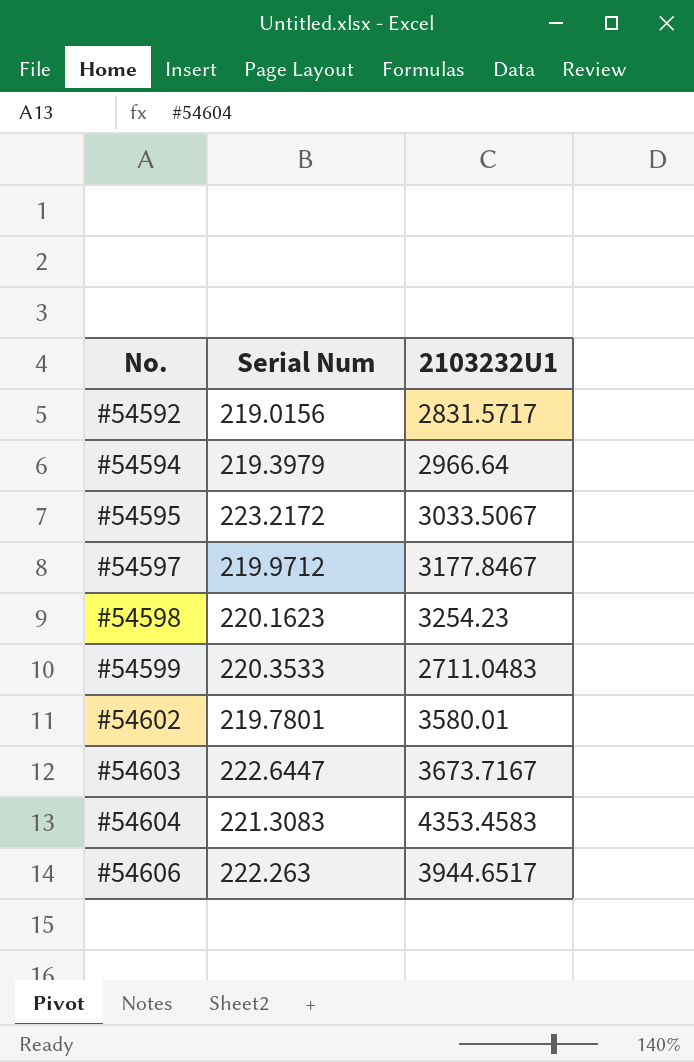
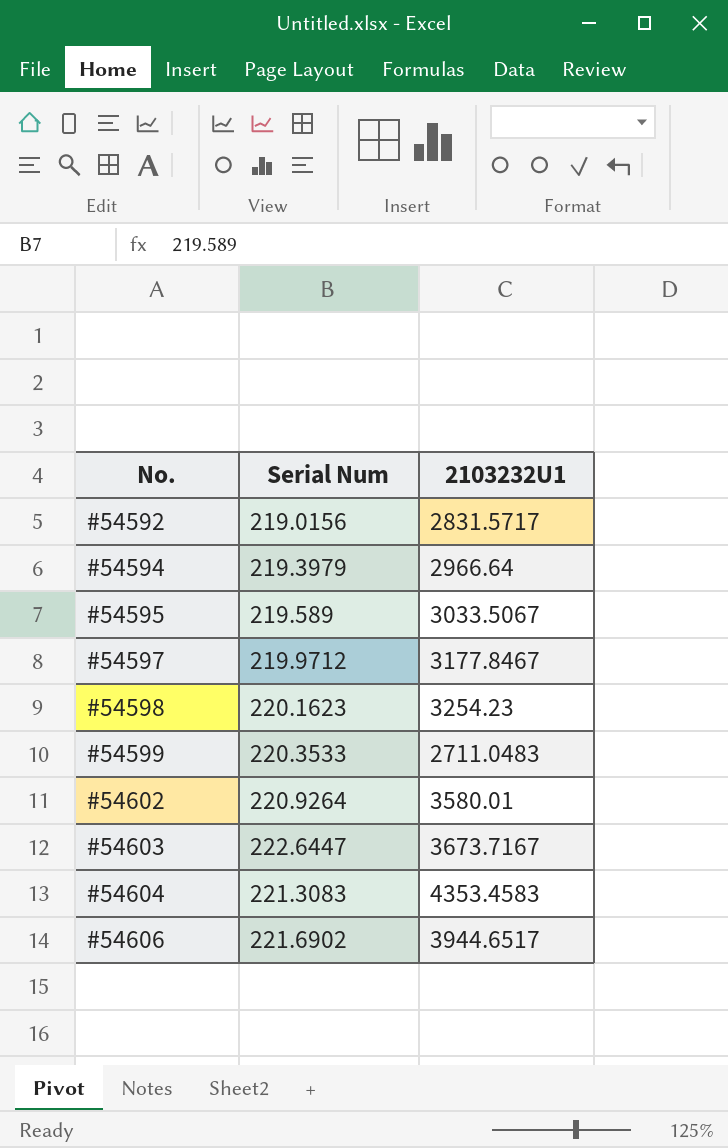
#54595 | Serial Num: 223.2172 -> 219.589
#54602 | Serial Num: 219.7801 -> 220.9264
#54606 | Serial Num: 222.263 -> 221.6902

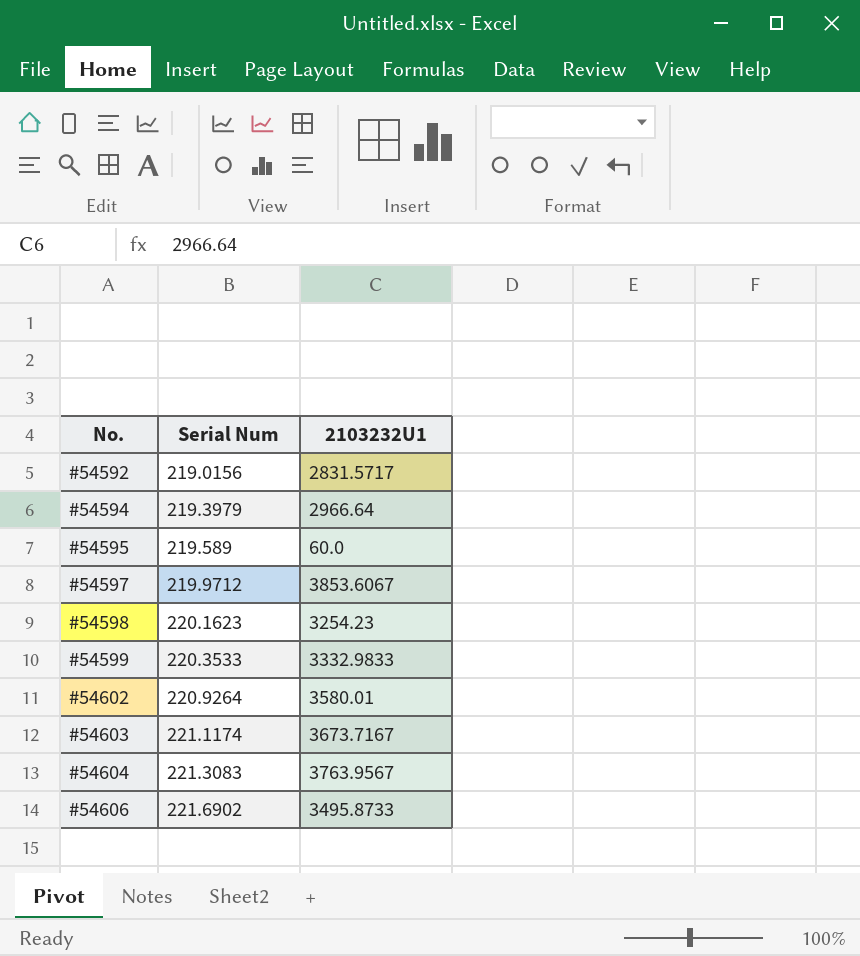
#54595 | 2103232U1: 3033.5067 -> 60.0
#54597 | 2103232U1: 3177.8467 -> 3853.6067
#54599 | 2103232U1: 2711.0483 -> 3332.9833
#54603 | Serial Num: 222.6447 -> 221.1174
#54604 | 2103232U1: 4353.4583 -> 3763.9567
#54606 | 2103232U1: 3944.6517 -> 3495.8733

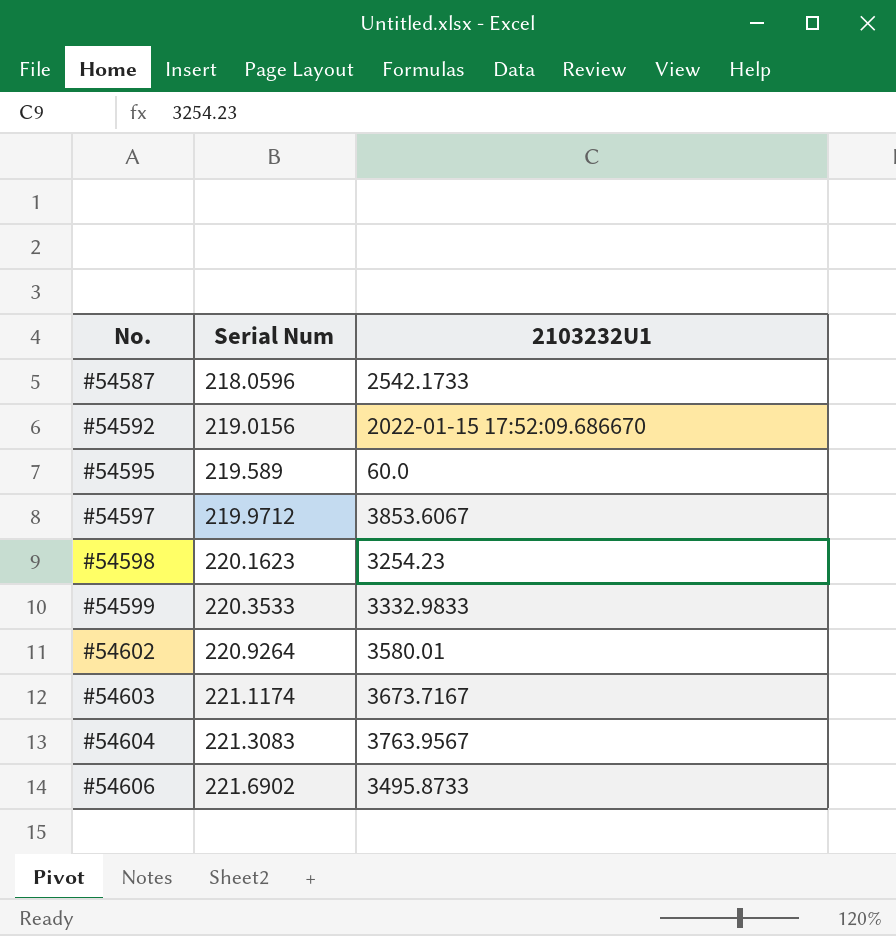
row #54594: 219.3979 | 2966.64 -> none
row #54587: none -> 218.0596 | 2542.1733
#54592 | 2103232U1: 2831.5717 -> 2022-01-15 17:52:09.686670

